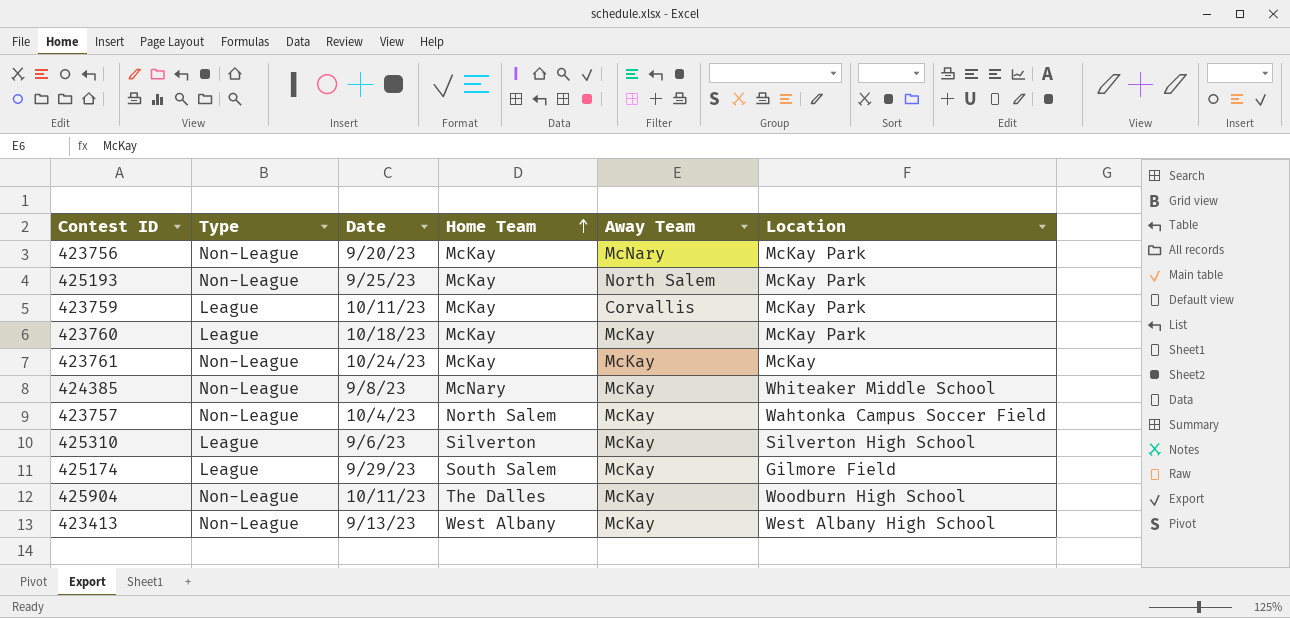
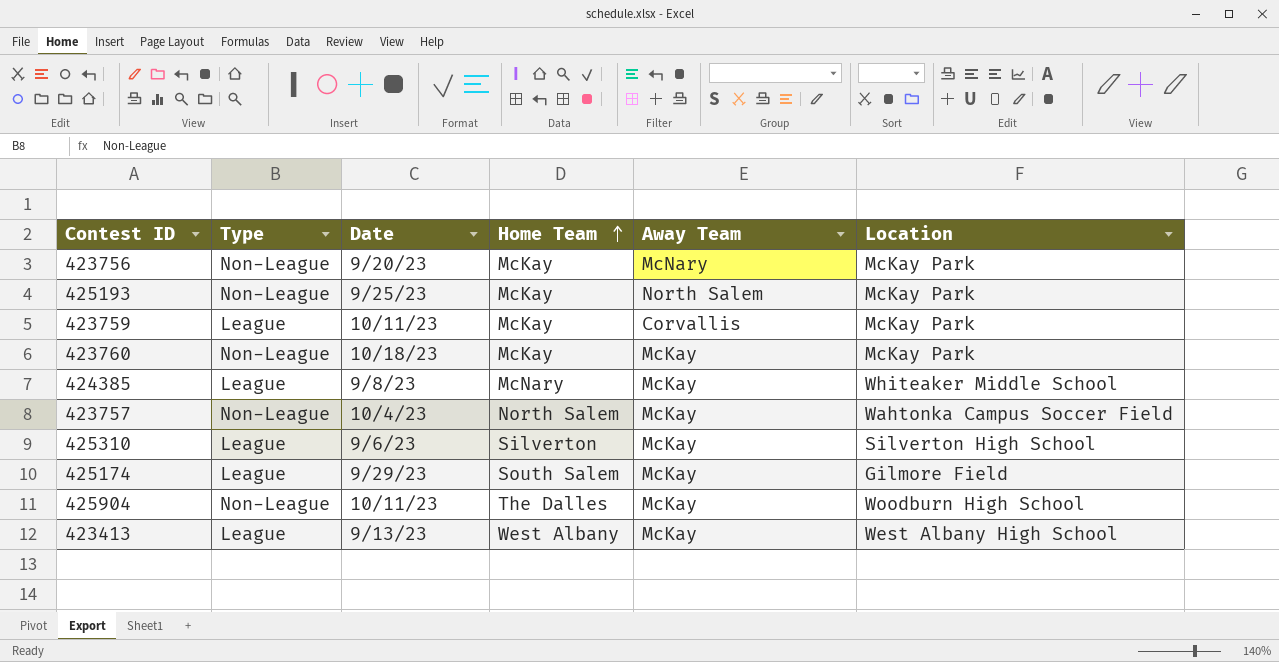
row 423761: Non-League | 10/24/23 | McKay | McKay | McKay -> none
423760 | Type: League -> Non-League
424385 | Type: Non-League -> League
423413 | Type: Non-League -> League

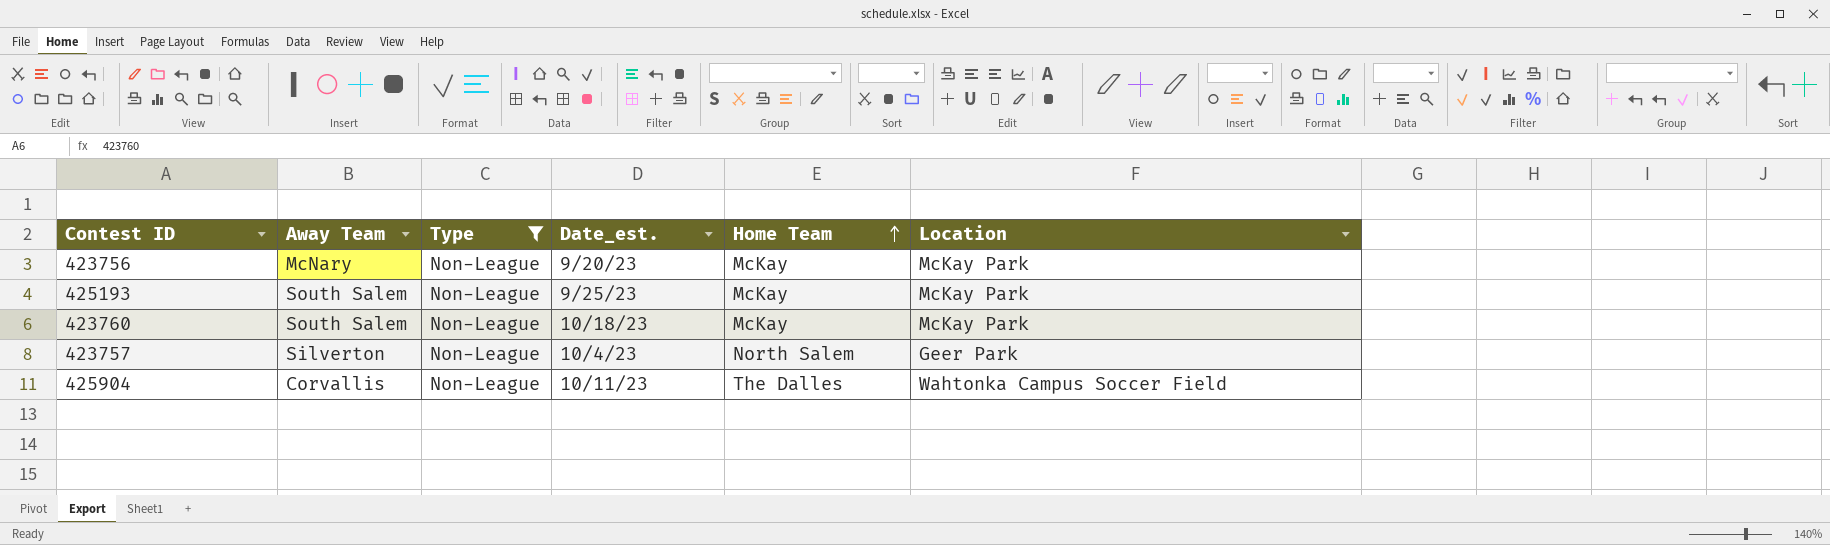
filter: none -> Type = Non-League
column Away Team | position: 5 -> 2
column name: Date -> Date_est.
425193 | Away Team: North Salem -> South Salem
423760 | Away Team: McKay -> South Salem
423757 | Away Team: McKay -> Silverton
423757 | Location: Wahtonka Campus Soccer Field -> Geer Park
425904 | Away Team: McKay -> Corvallis
425904 | Location: Woodburn High School -> Wahtonka Campus Soccer Field

